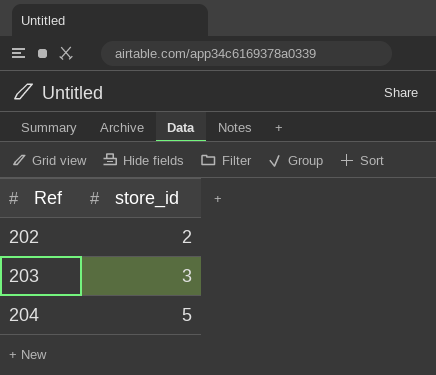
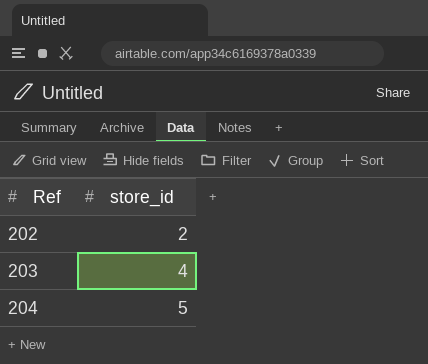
203 | store_id: 3 -> 4

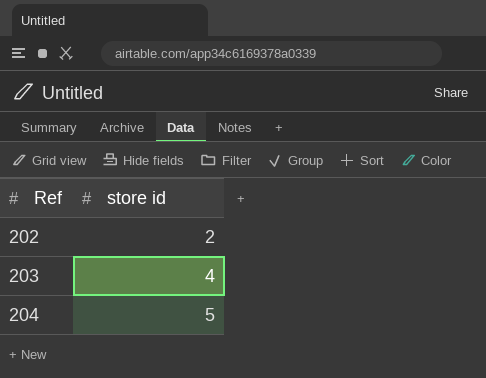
column name: store_id -> store id

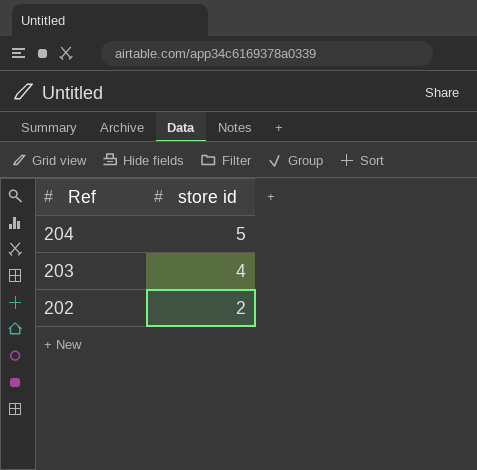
row order: Ref ascending -> Ref descending

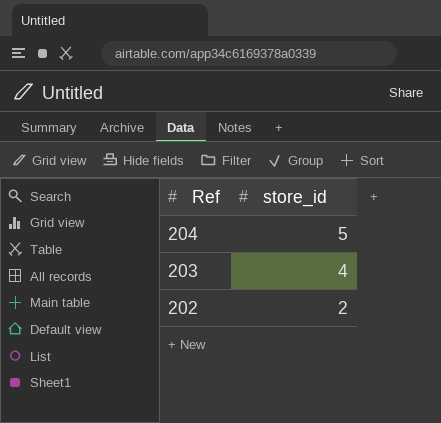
column name: store id -> store_id

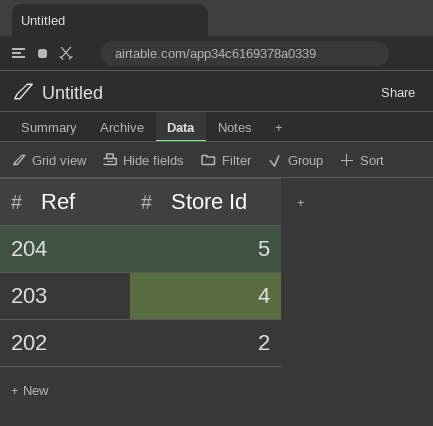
column name: store_id -> Store Id

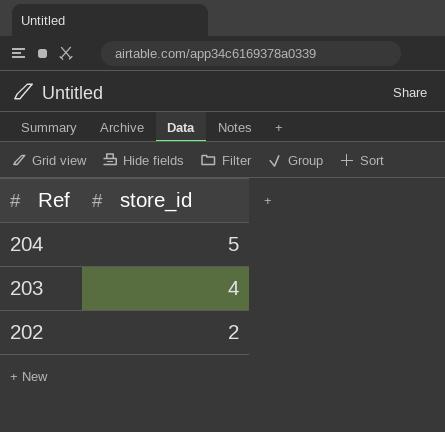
column name: Store Id -> store_id

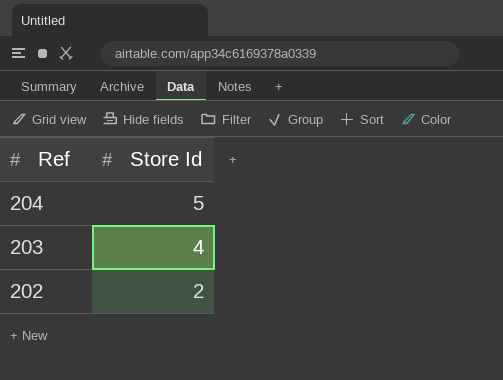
column name: store_id -> Store Id

